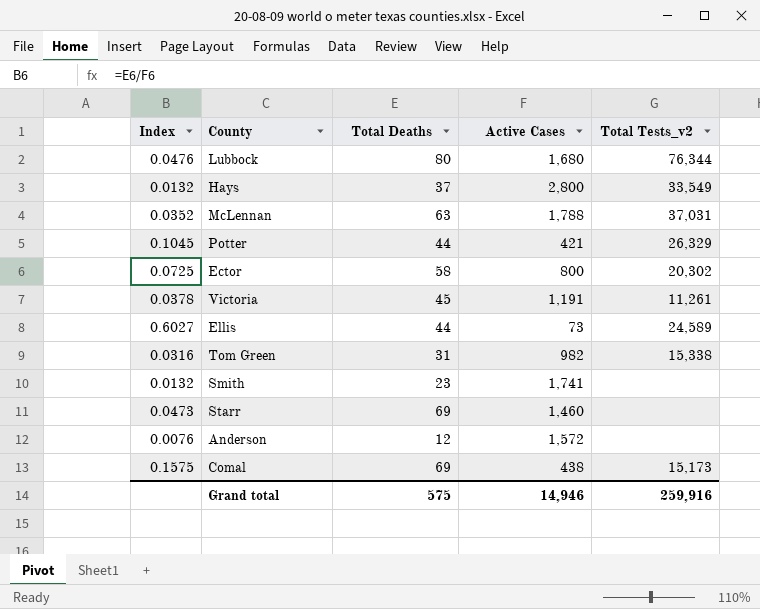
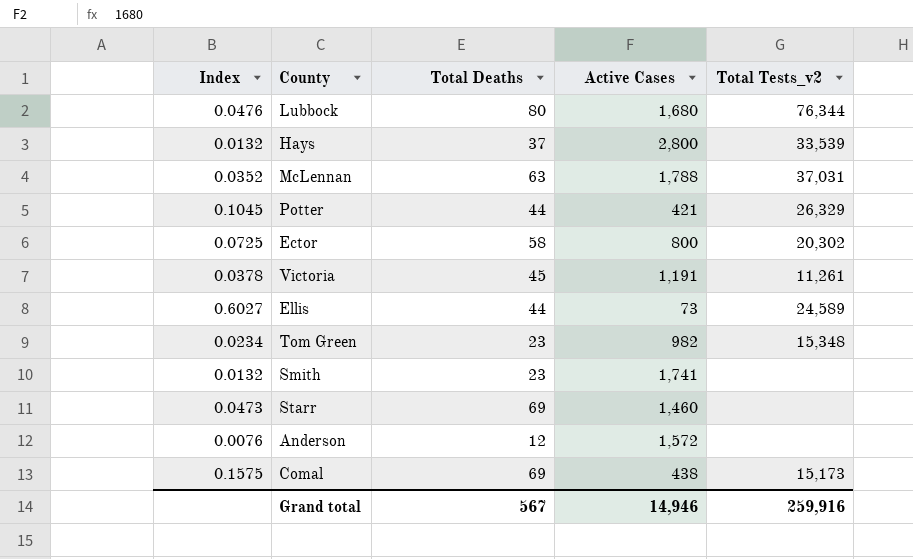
Hays | Total Tests_v2: 33,549 -> 33,539
Tom Green | Index: 0.0316 -> 0.0234
Tom Green | Total Deaths: 31 -> 23
Tom Green | Total Tests_v2: 15,338 -> 15,348
Grand total | Total Deaths: 575 -> 567

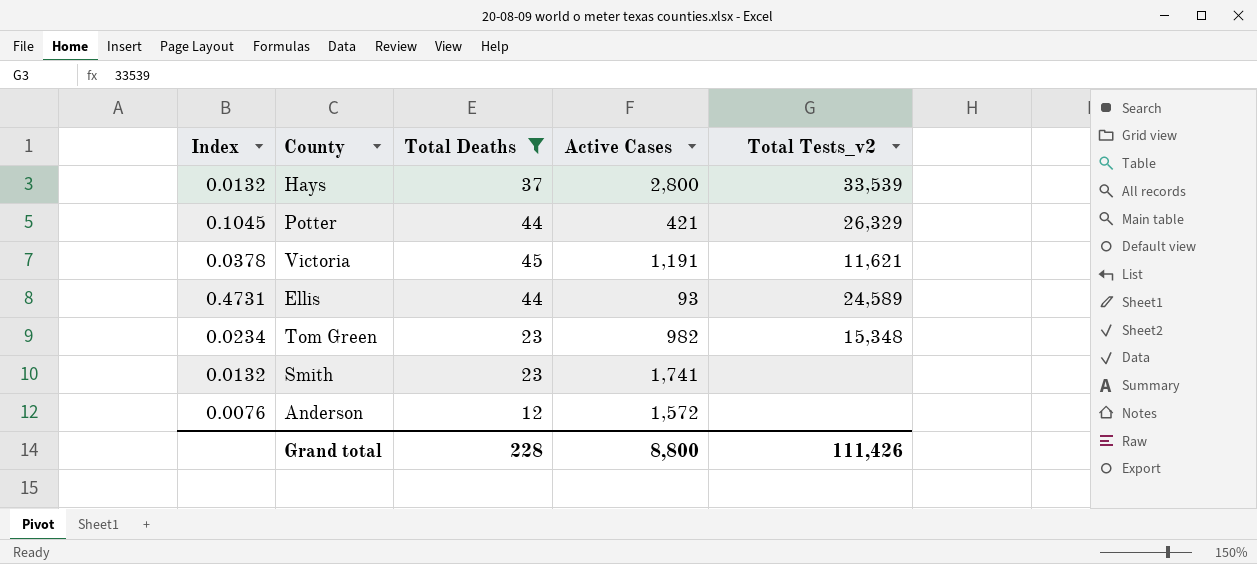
filter: none -> Total Deaths <= 45
Victoria | Total Tests_v2: 11,261 -> 11,621
Ellis | Index: 0.6027 -> 0.4731
Ellis | Active Cases: 73 -> 93
Grand total | Total Deaths: 567 -> 228
Grand total | Active Cases: 14,946 -> 8,800
Grand total | Total Tests_v2: 259,916 -> 111,426

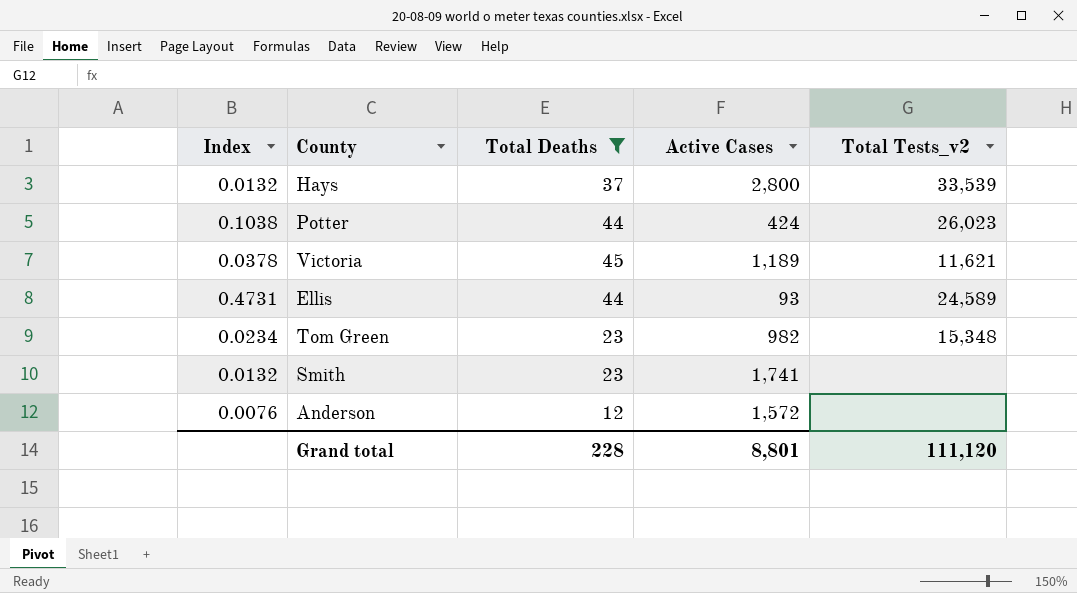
Potter | Index: 0.1045 -> 0.1038
Potter | Active Cases: 421 -> 424
Potter | Total Tests_v2: 26,329 -> 26,023
Victoria | Active Cases: 1,191 -> 1,189
Grand total | Active Cases: 8,800 -> 8,801
Grand total | Total Tests_v2: 111,426 -> 111,120

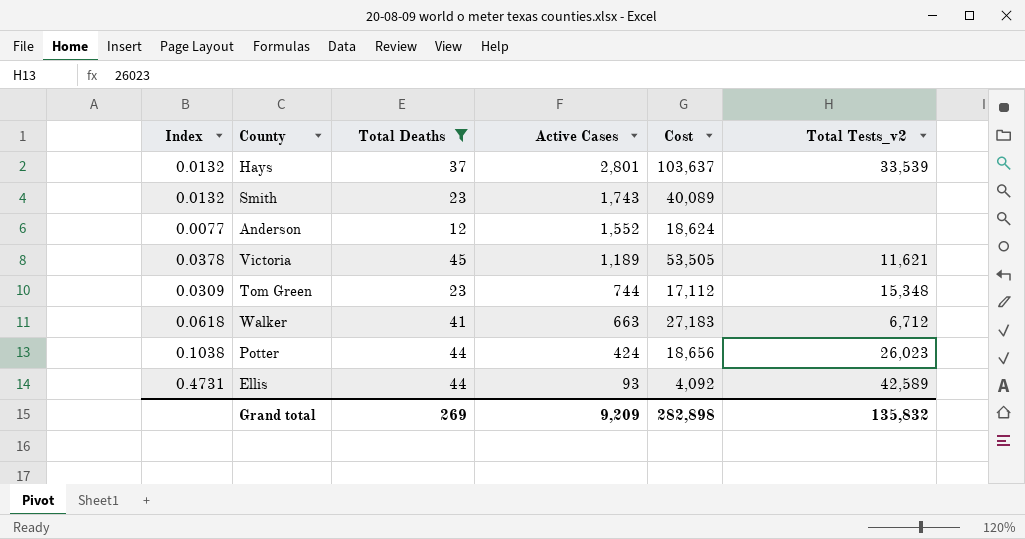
row order: none -> Active Cases descending
column Cost | formula: none -> [Total Deaths] * [Active Cases]
Hays | Active Cases: 2,800 -> 2,801
Smith | Active Cases: 1,741 -> 1,743
Anderson | Index: 0.0076 -> 0.0077
Anderson | Active Cases: 1,572 -> 1,552
Tom Green | Index: 0.0234 -> 0.0309
Tom Green | Active Cases: 982 -> 744
row Walker: none -> 0.0618 | 41 | 663 | 27,183 | 6,712
Ellis | Total Tests_v2: 24,589 -> 42,589
Grand total | Total Deaths: 228 -> 269
Grand total | Active Cases: 8,801 -> 9,209
Grand total | Total Tests_v2: 111,120 -> 135,832

